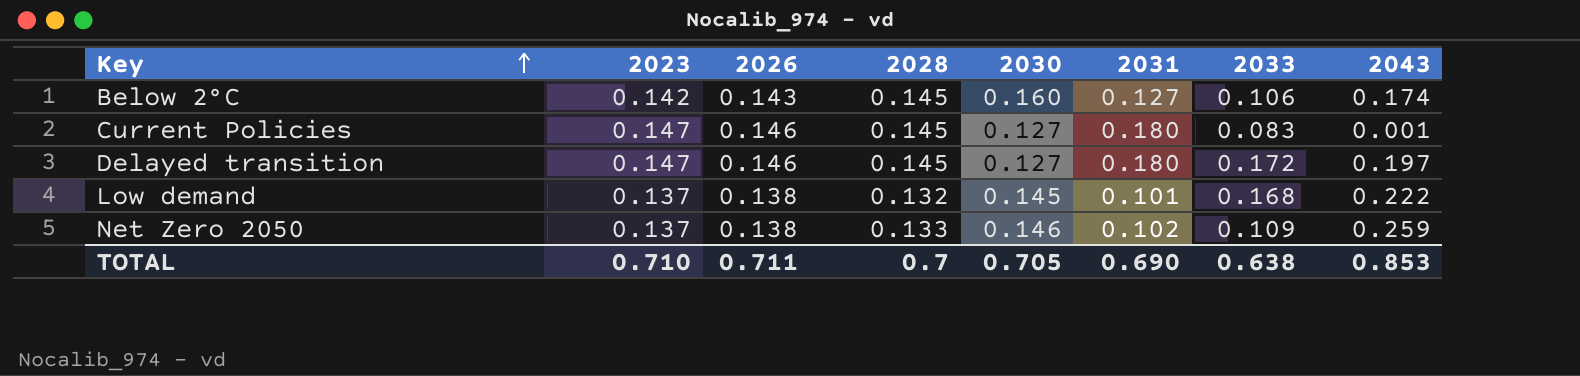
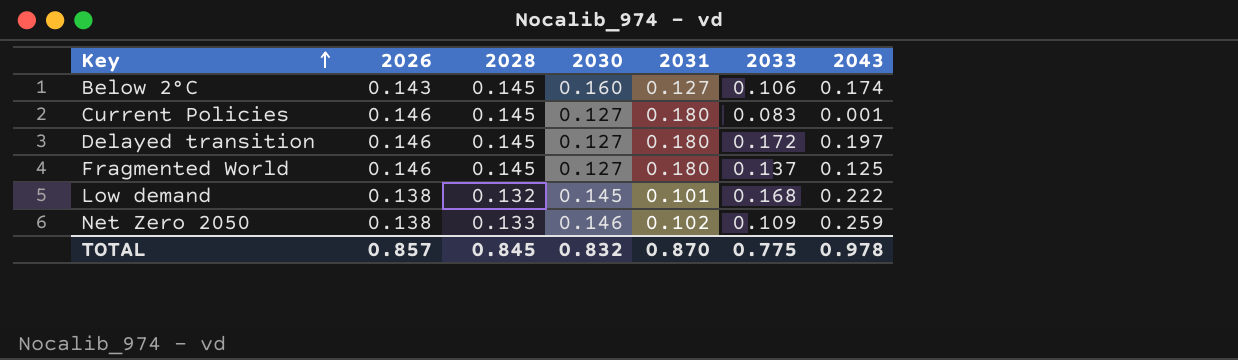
column 2023 | position: 2 -> none
row Fragmented World: none -> 0.146 | 0.145 | 0.127 | 0.180 | 0.137 | 0.125
TOTAL | 2026: 0.711 -> 0.857
TOTAL | 2028: 0.7 -> 0.845
TOTAL | 2030: 0.705 -> 0.832
TOTAL | 2031: 0.690 -> 0.870
TOTAL | 2033: 0.638 -> 0.775
TOTAL | 2043: 0.853 -> 0.978

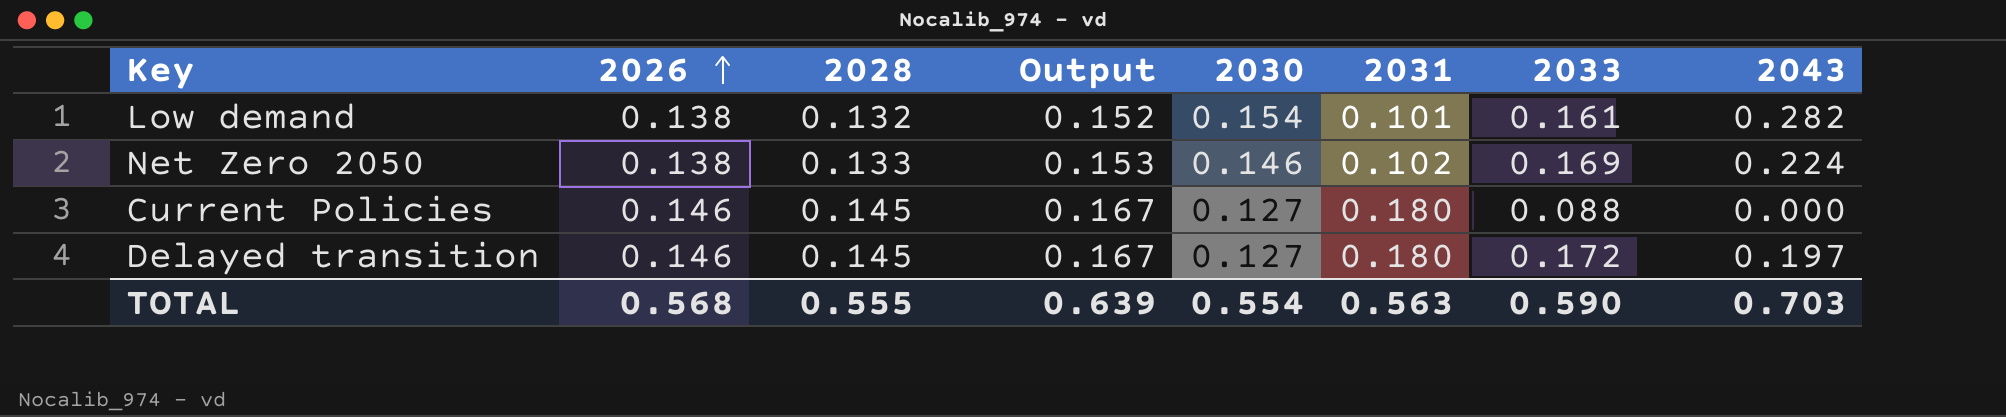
row order: Key ascending -> 2026 ascending
column Output | formula: none -> [2028] * 1.15
row Below 2°C: 0.143 | 0.145 | 0.160 | 0.127 | 0.106 | 0.174 -> none
row Fragmented World: 0.146 | 0.145 | 0.127 | 0.180 | 0.137 | 0.125 -> none
Low demand | 2030: 0.145 -> 0.154
Low demand | 2033: 0.168 -> 0.161
Low demand | 2043: 0.222 -> 0.282
Net Zero 2050 | 2033: 0.109 -> 0.169
Net Zero 2050 | 2043: 0.259 -> 0.224
Current Policies | 2033: 0.083 -> 0.088
Current Policies | 2043: 0.001 -> 0.000
TOTAL | 2026: 0.857 -> 0.568
TOTAL | 2028: 0.845 -> 0.555
TOTAL | 2030: 0.832 -> 0.554
TOTAL | 2031: 0.870 -> 0.563
TOTAL | 2033: 0.775 -> 0.590
TOTAL | 2043: 0.978 -> 0.703

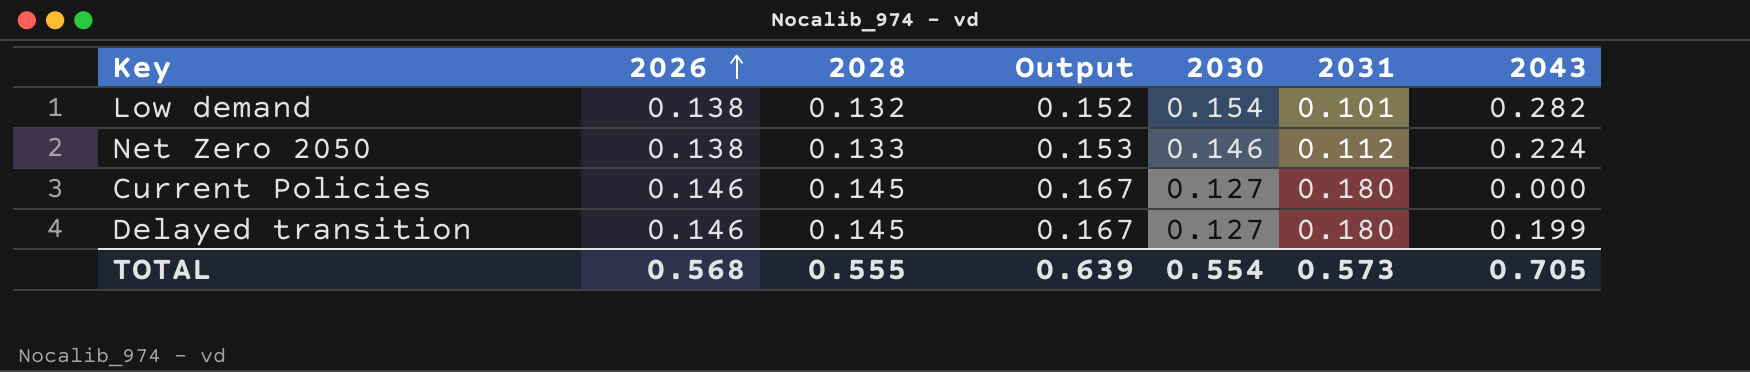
column 2033 | position: 7 -> none
Net Zero 2050 | 2031: 0.102 -> 0.112
Delayed transition | 2043: 0.197 -> 0.199
TOTAL | 2031: 0.563 -> 0.573
TOTAL | 2043: 0.703 -> 0.705

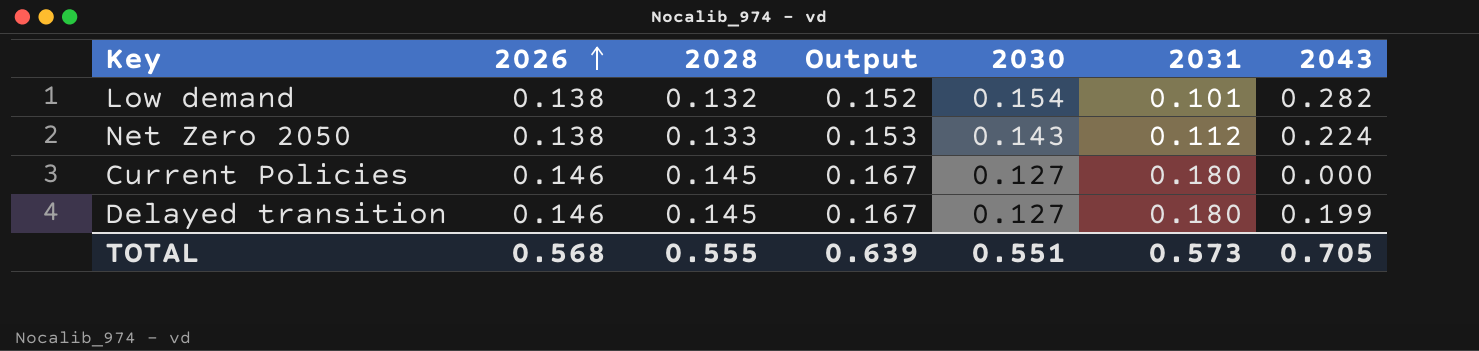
Net Zero 2050 | 2030: 0.146 -> 0.143
TOTAL | 2030: 0.554 -> 0.551

